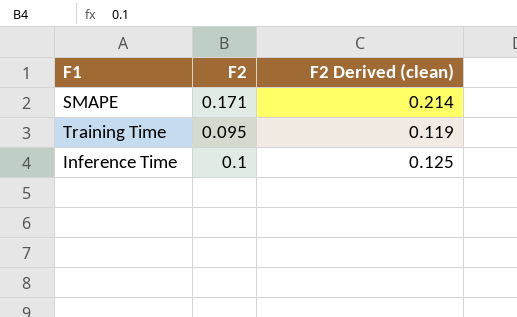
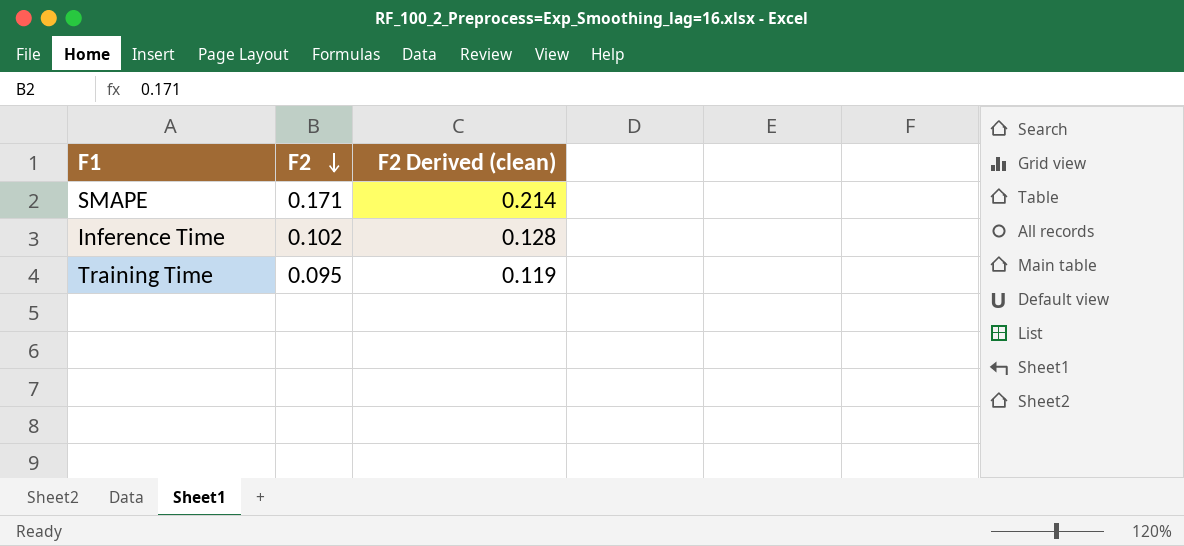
row order: none -> F2 descending
Inference Time | F2: 0.1 -> 0.102
Inference Time | F2 Derived (clean): 0.125 -> 0.128

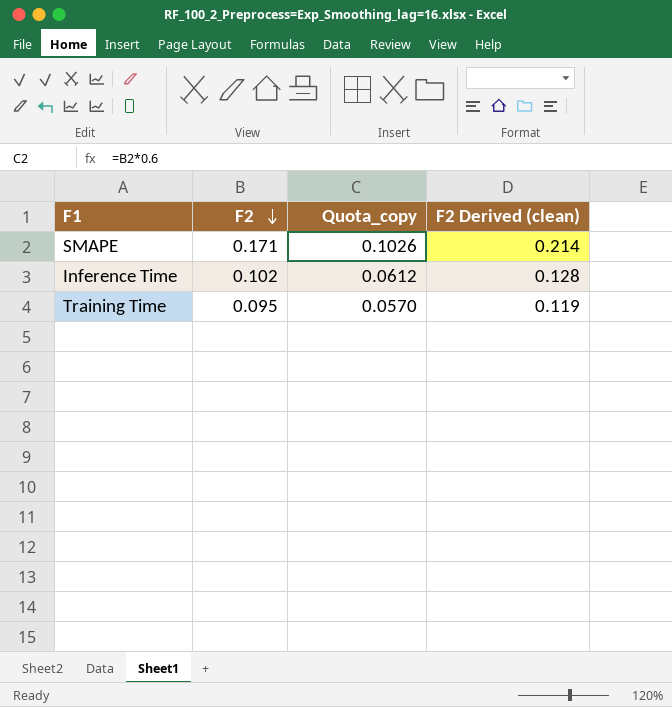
column Quota_copy | formula: none -> [F2] * 0.6

